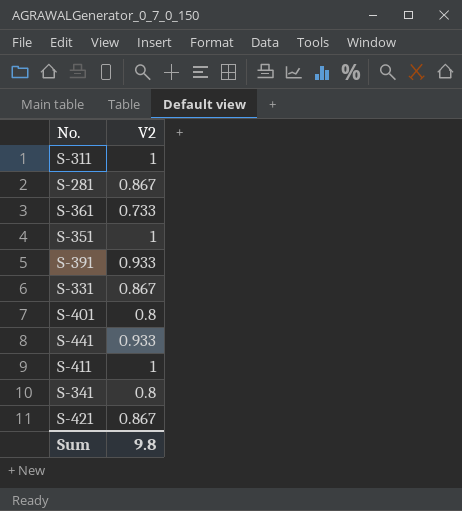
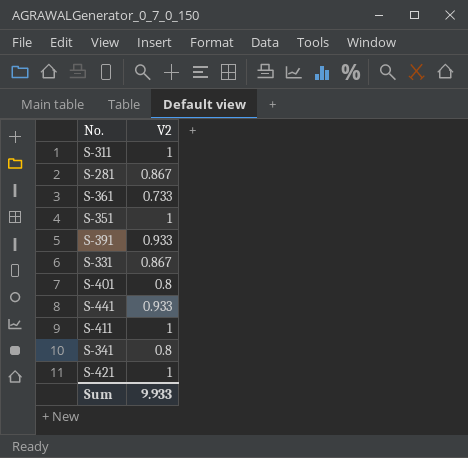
S-421 | V2: 0.867 -> 1
Sum | V2: 9.8 -> 9.933

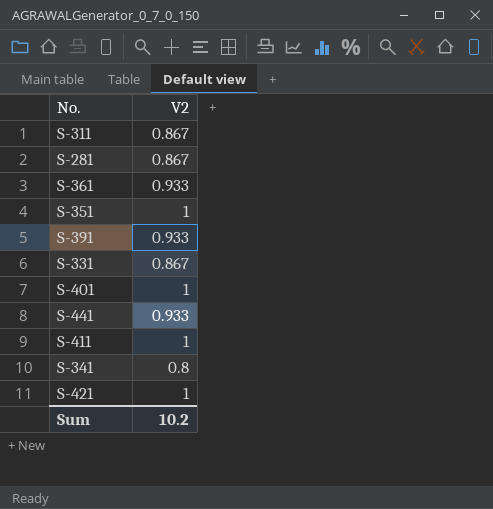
S-311 | V2: 1 -> 0.867
S-361 | V2: 0.733 -> 0.933
S-401 | V2: 0.8 -> 1
Sum | V2: 9.933 -> 10.2

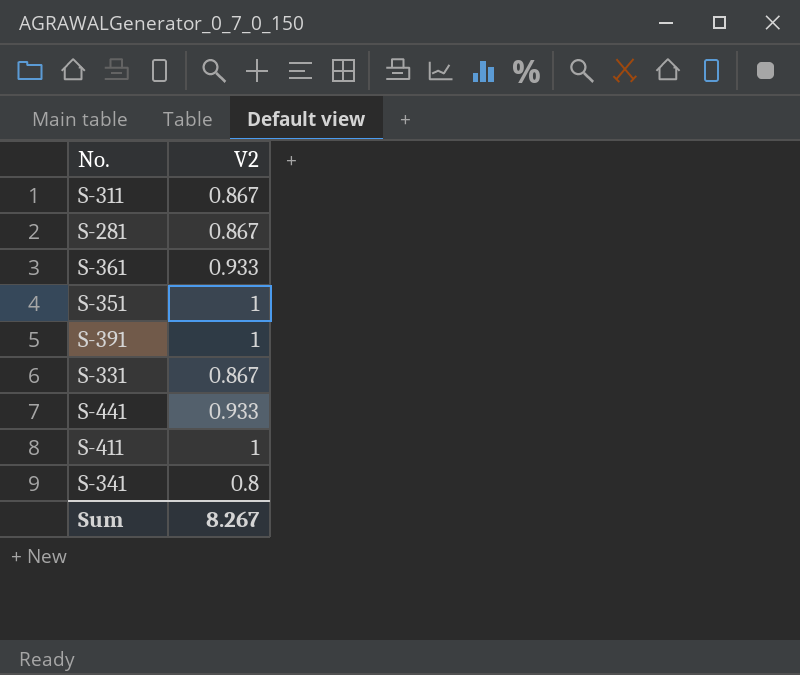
row S-401: 1 -> none
row S-421: 1 -> none
S-391 | V2: 0.933 -> 1
Sum | V2: 10.2 -> 8.267

